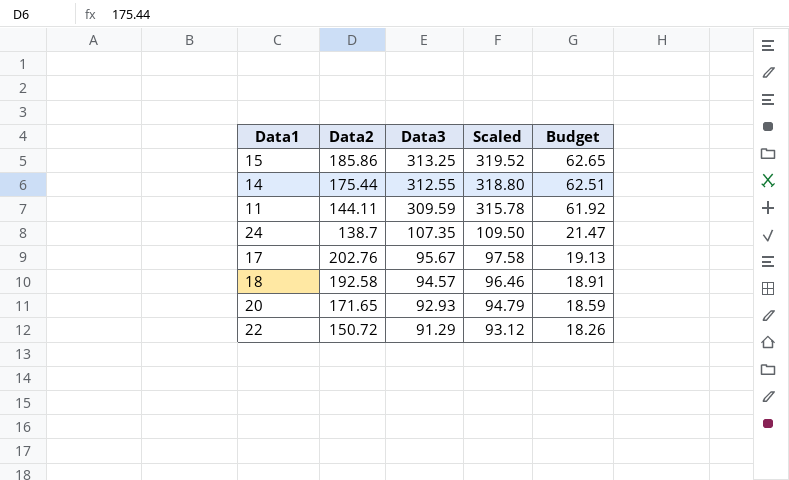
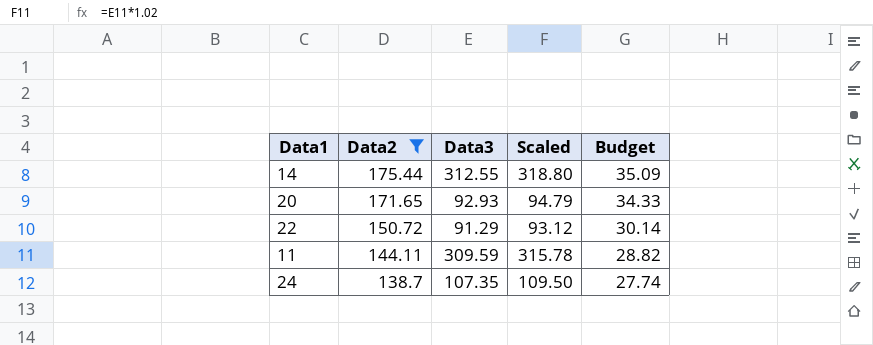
filter: none -> Data2 <= 175.44
row order: Data3 descending -> Data2 descending
column Budget | formula: [Data3] * 0.2 -> [Data2] * 0.2

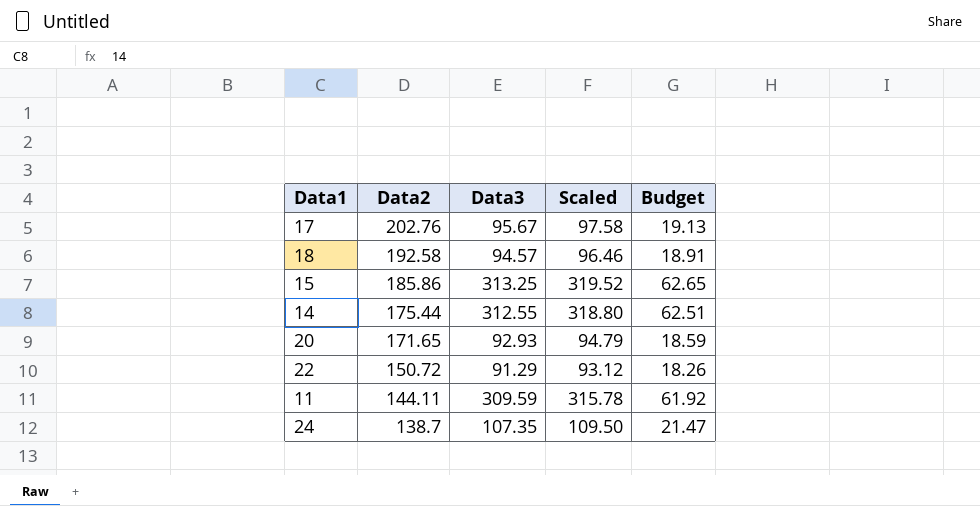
filter: Data2 <= 175.44 -> none
column Budget | formula: [Data2] * 0.2 -> [Data3] * 0.2

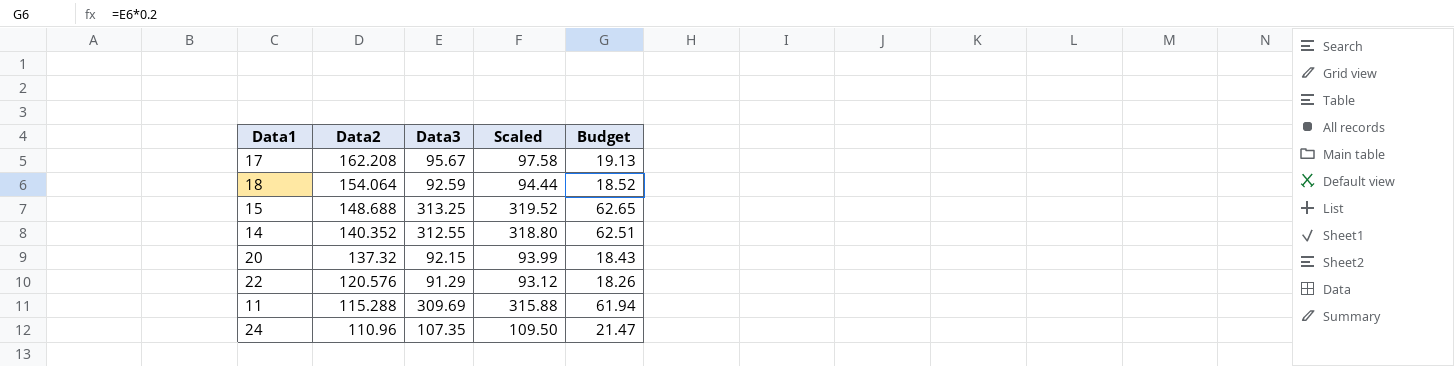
17 | Data2: 202.76 -> 162.208
18 | Data2: 192.58 -> 154.064
18 | Data3: 94.57 -> 92.59
18 | Scaled: 96.46 -> 94.44
18 | Budget: 18.91 -> 18.52
15 | Data2: 185.86 -> 148.688
14 | Data2: 175.44 -> 140.352
20 | Data2: 171.65 -> 137.32
20 | Data3: 92.93 -> 92.15
20 | Scaled: 94.79 -> 93.99
20 | Budget: 18.59 -> 18.43
22 | Data2: 150.72 -> 120.576
11 | Data2: 144.11 -> 115.288
11 | Data3: 309.59 -> 309.69
11 | Scaled: 315.78 -> 315.88
11 | Budget: 61.92 -> 61.94
24 | Data2: 138.7 -> 110.96

